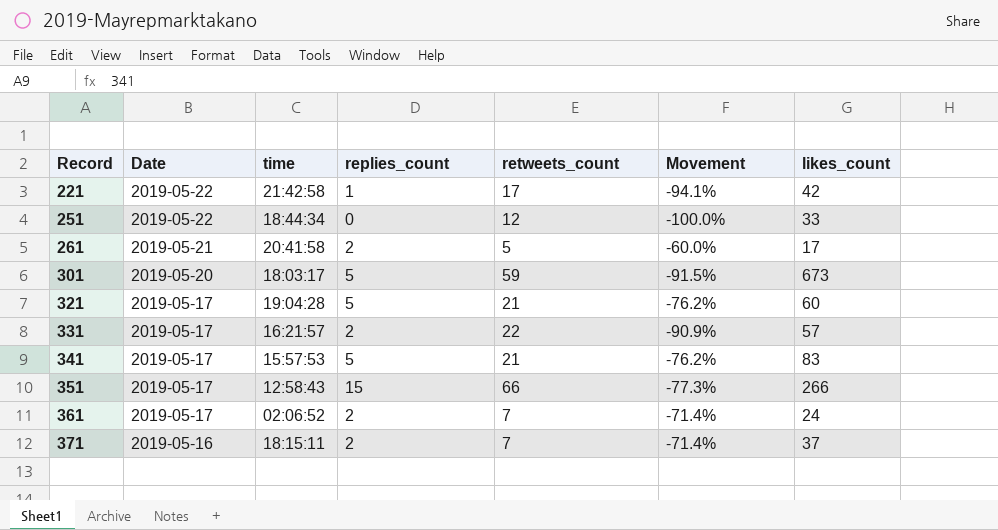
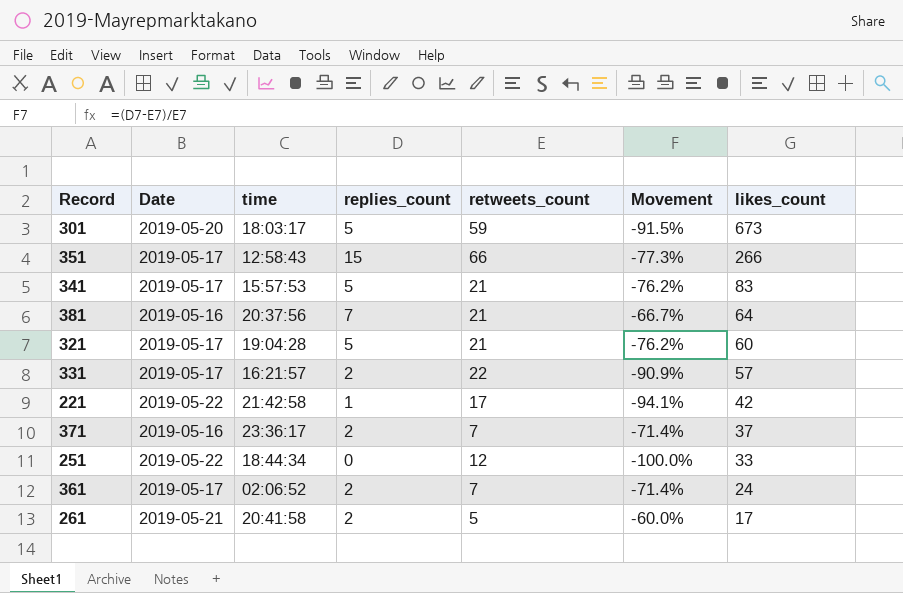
row order: Record ascending -> likes_count descending
row 381: none -> 2019-05-16 | 20:37:56 | 7 | 21 | -66.7% | 64
371 | time: 18:15:11 -> 23:36:17

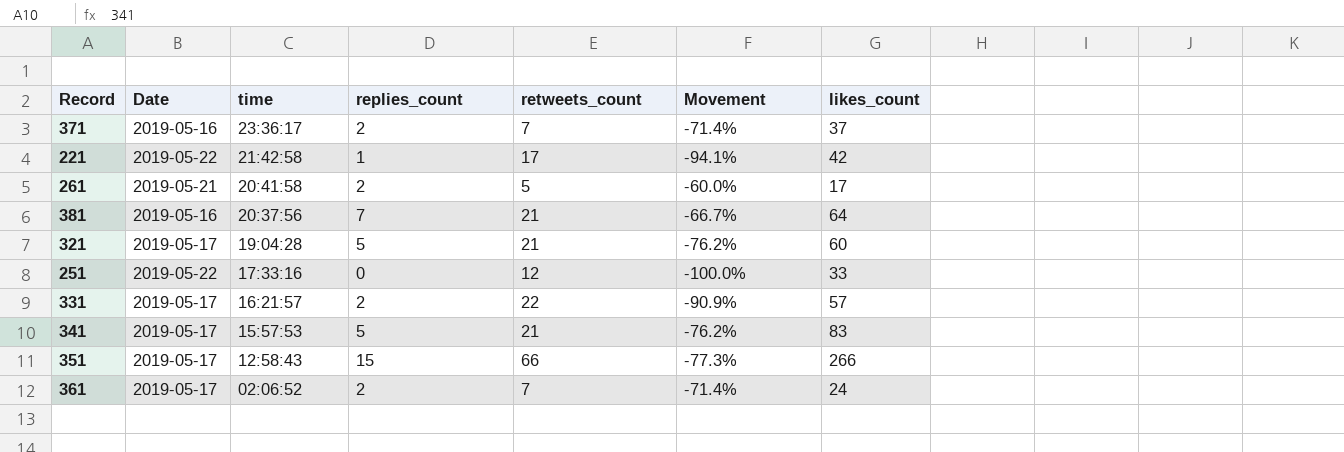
row order: likes_count descending -> time descending
row 301: 2019-05-20 | 18:03:17 | 5 | 59 | -91.5% | 673 -> none
251 | time: 18:44:34 -> 17:33:16

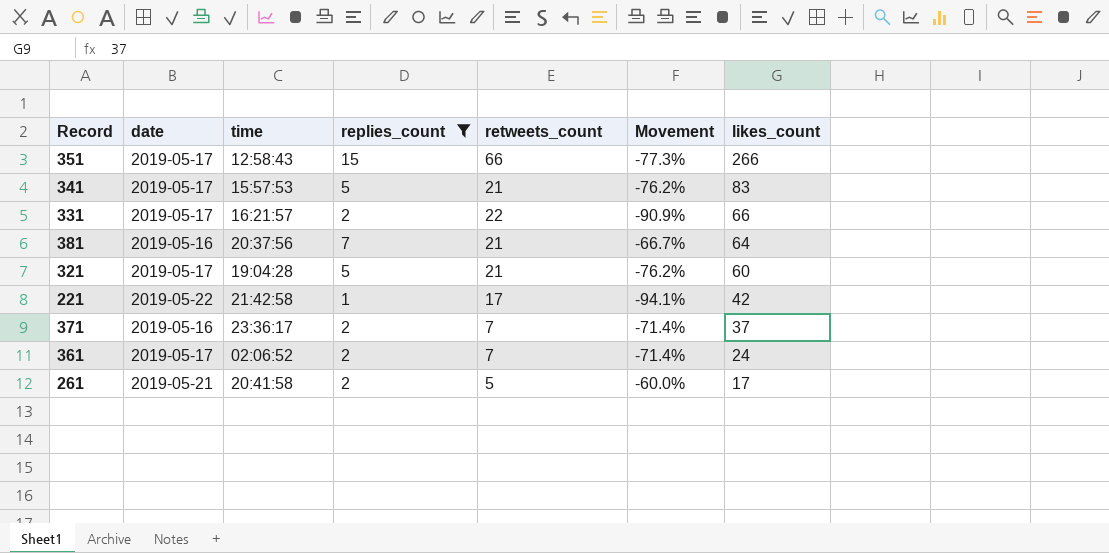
filter: none -> replies_count != 0
row order: time descending -> likes_count descending
column name: Date -> date
331 | likes_count: 57 -> 66

